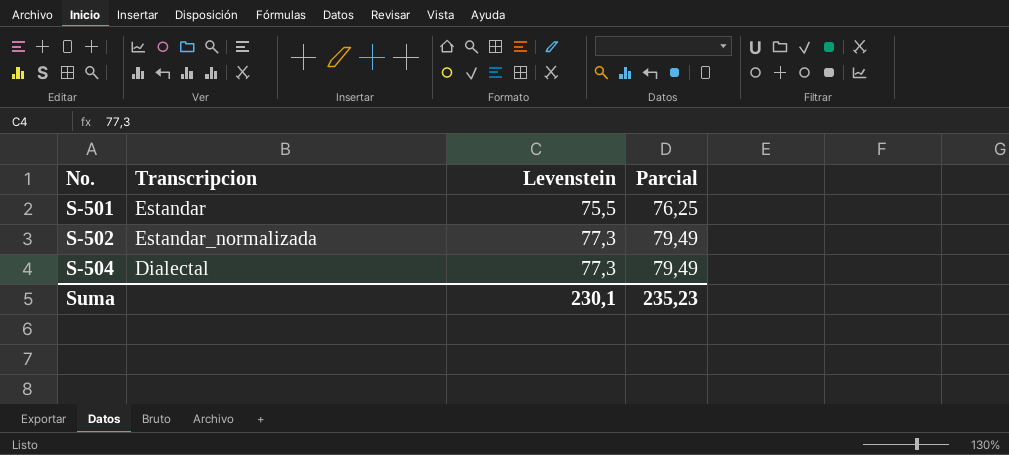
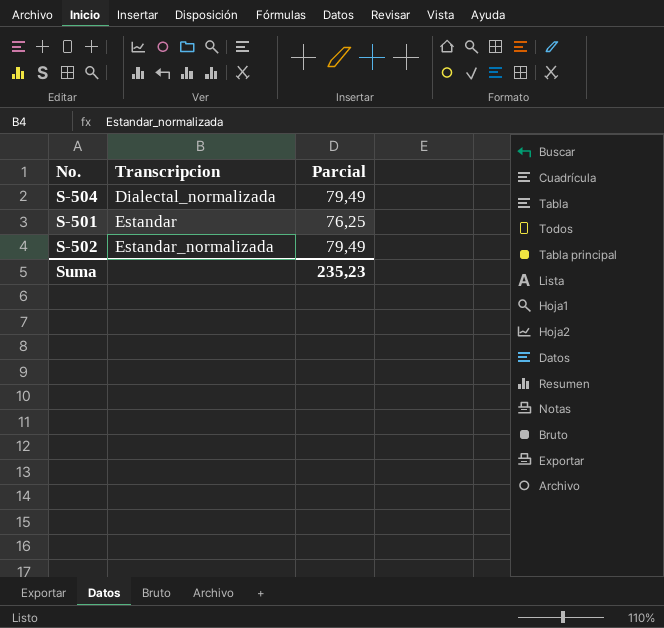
row order: No. ascending -> Transcripcion ascending
column Levenstein | position: 3 -> none
S-504 | Transcripcion: Dialectal -> Dialectal_normalizada

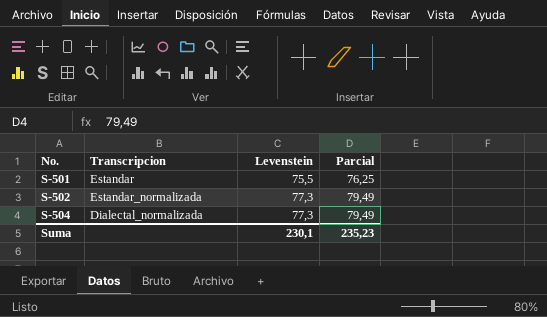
row order: Transcripcion ascending -> No. ascending
column Levenstein | position: none -> 3

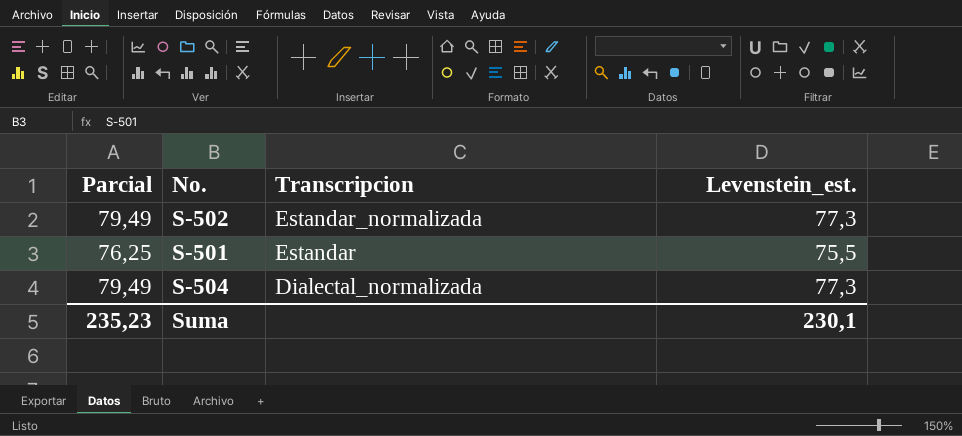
row order: No. ascending -> Transcripcion descending
column Parcial | position: 4 -> 1
column name: Levenstein -> Levenstein_est.

